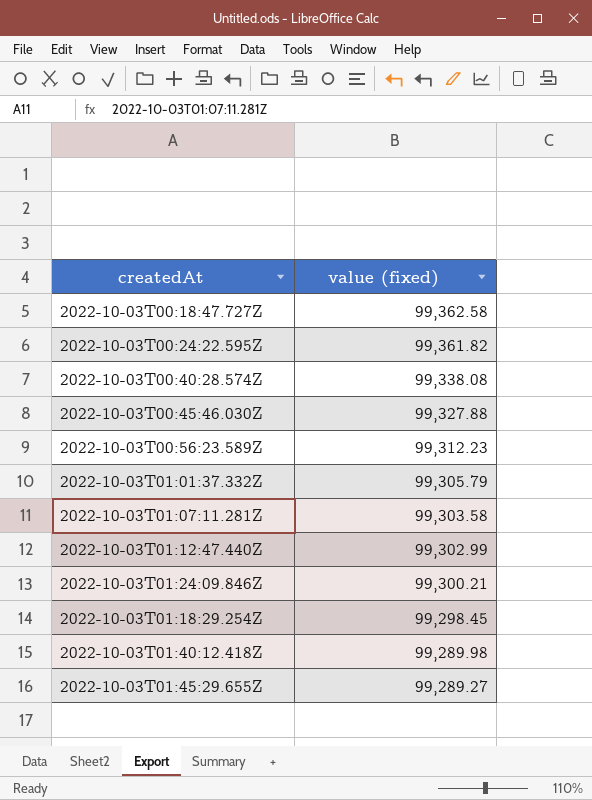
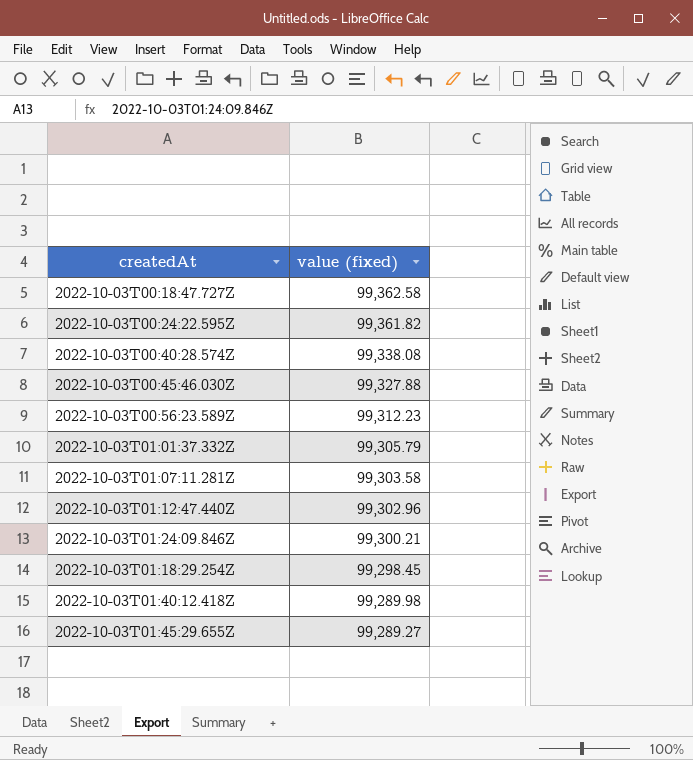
2022-10-03T01:12:47.440Z | value (fixed): 99,302.99 -> 99,302.96

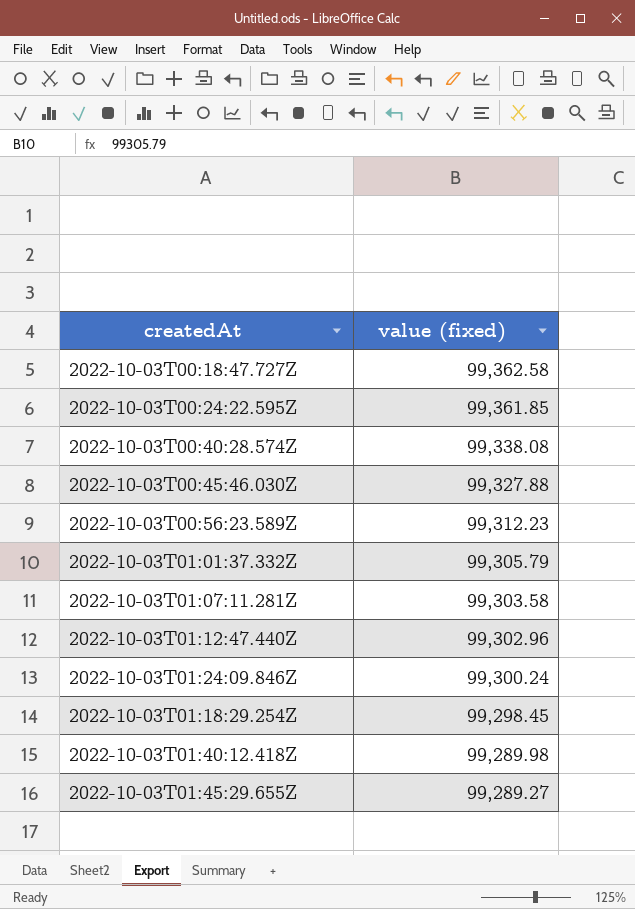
2022-10-03T00:24:22.595Z | value (fixed): 99,361.82 -> 99,361.85
2022-10-03T01:24:09.846Z | value (fixed): 99,300.21 -> 99,300.24

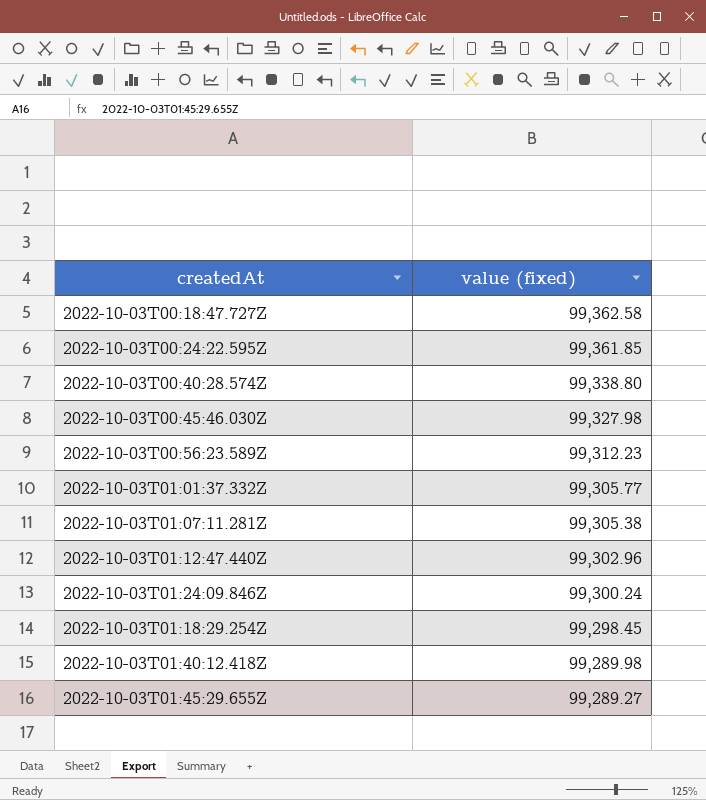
2022-10-03T00:40:28.574Z | value (fixed): 99,338.08 -> 99,338.80
2022-10-03T00:45:46.030Z | value (fixed): 99,327.88 -> 99,327.98
2022-10-03T01:01:37.332Z | value (fixed): 99,305.79 -> 99,305.77
2022-10-03T01:07:11.281Z | value (fixed): 99,303.58 -> 99,305.38

